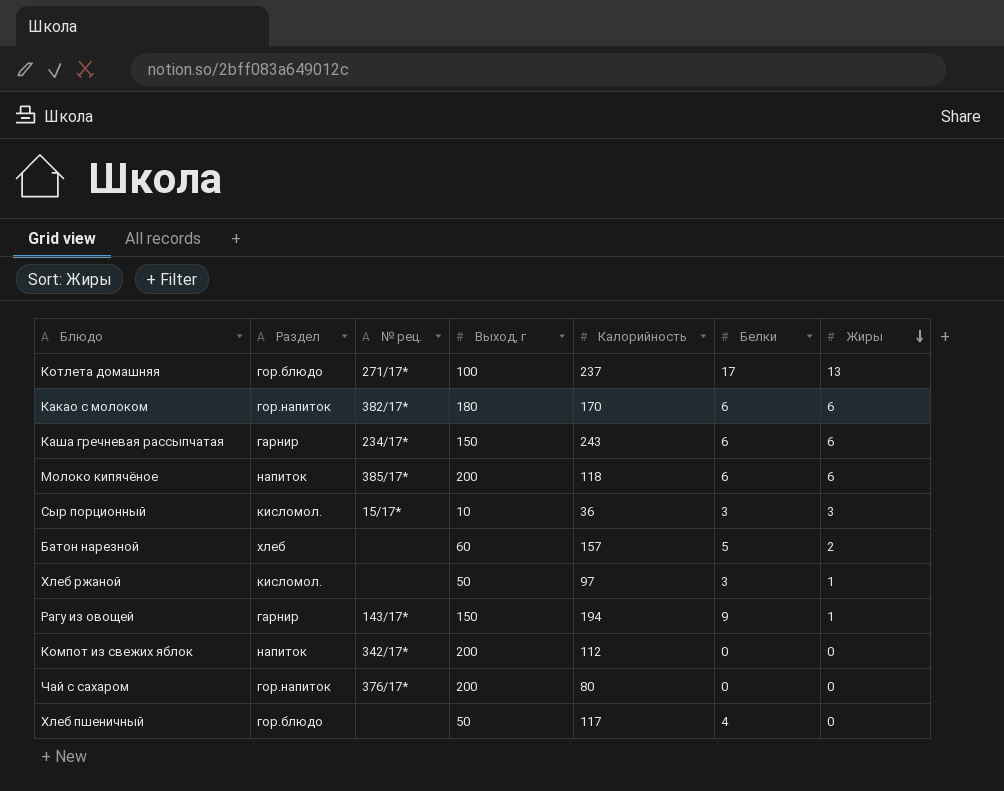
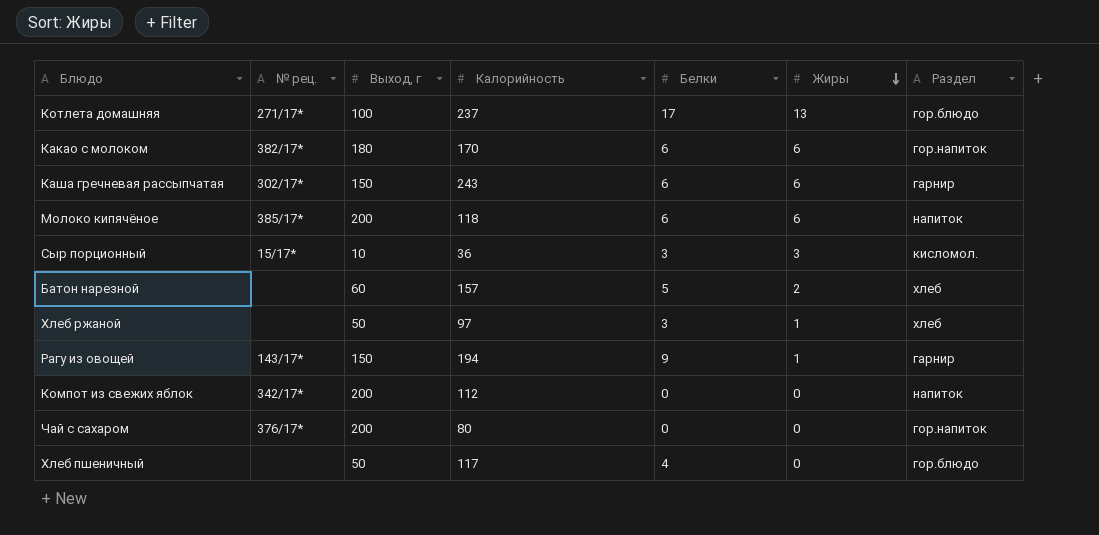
column Раздел | position: 2 -> 7
Каша гречневая рассыпчатая | № рец.: 234/17* -> 302/17*
Хлеб ржаной | Раздел: кисломол. -> хлеб

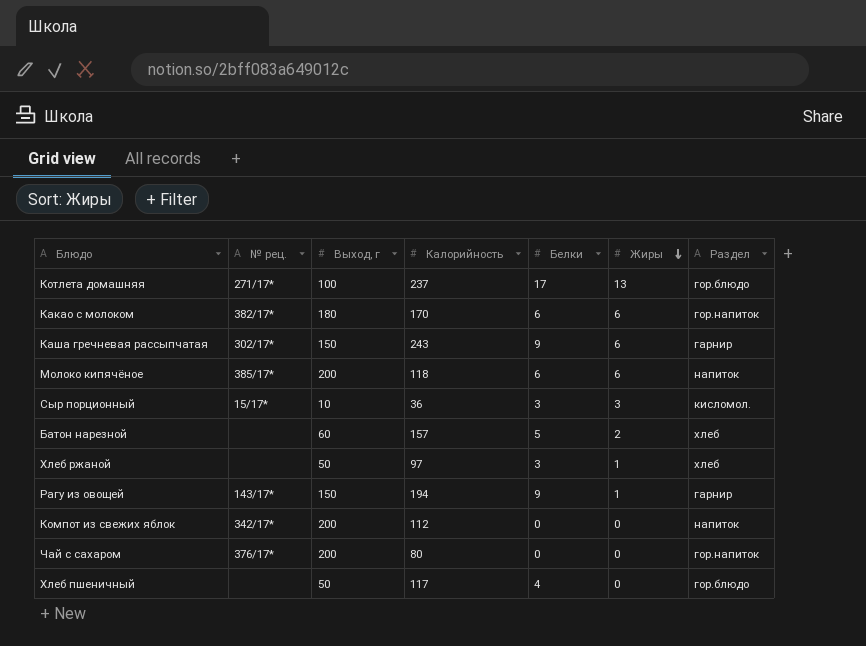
Каша гречневая рассыпчатая | Белки: 6 -> 9

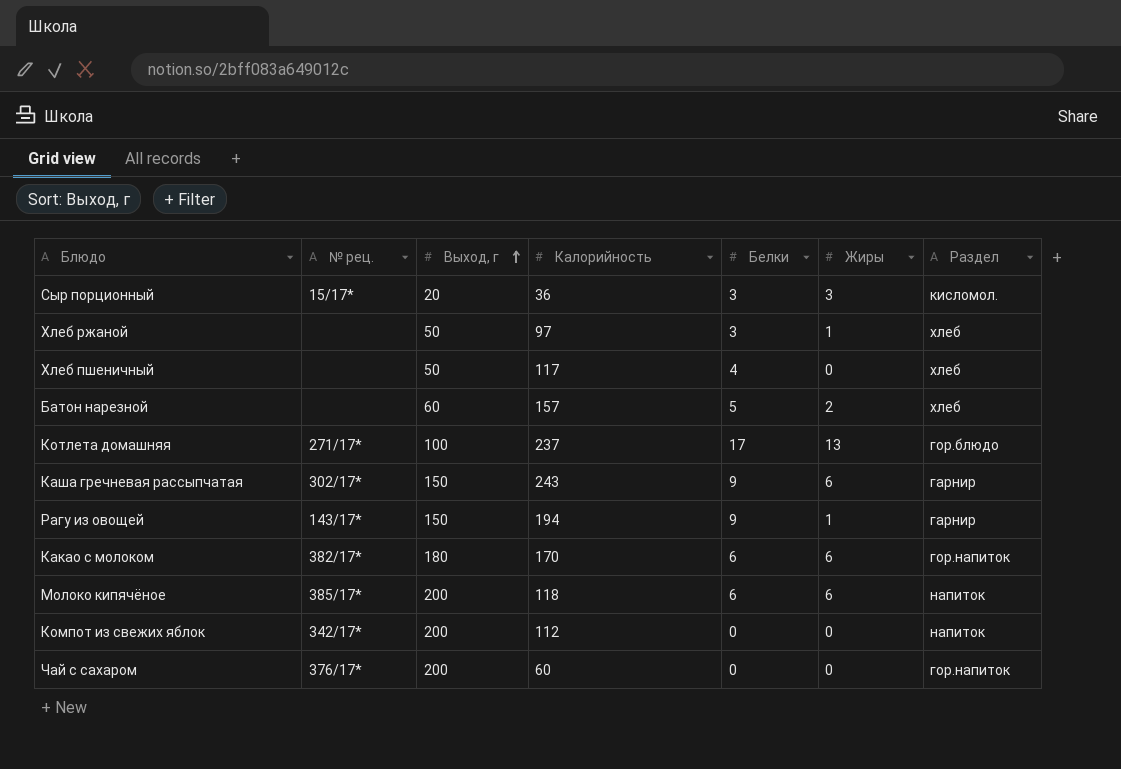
row order: Жиры descending -> Выход, г ascending
Сыр порционный | Выход, г: 10 -> 20
Хлеб пшеничный | Раздел: гор.блюдо -> хлеб
Чай с сахаром | Калорийность: 80 -> 60

